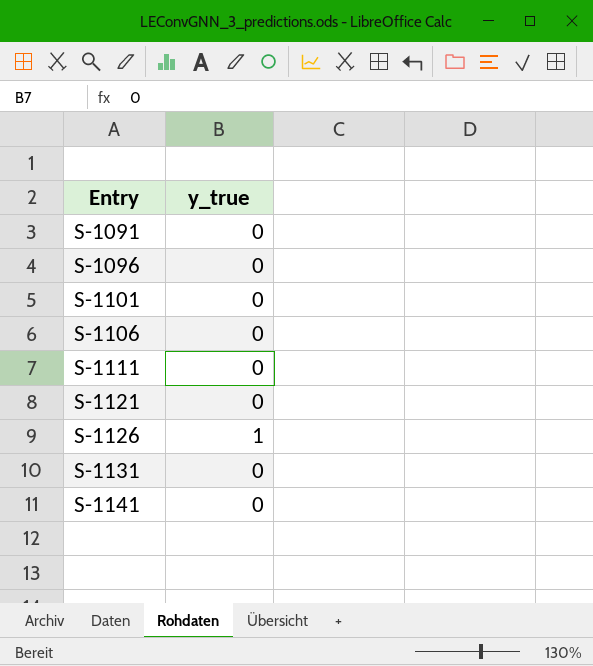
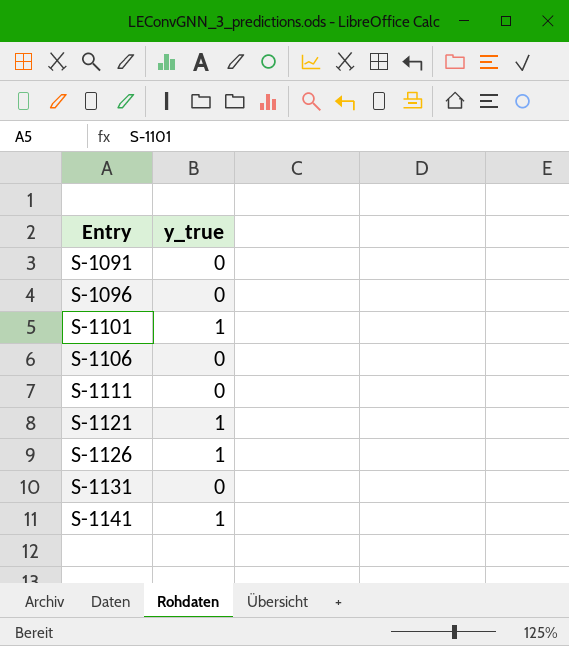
S-1101 | y_true: 0 -> 1
S-1121 | y_true: 0 -> 1
S-1141 | y_true: 0 -> 1

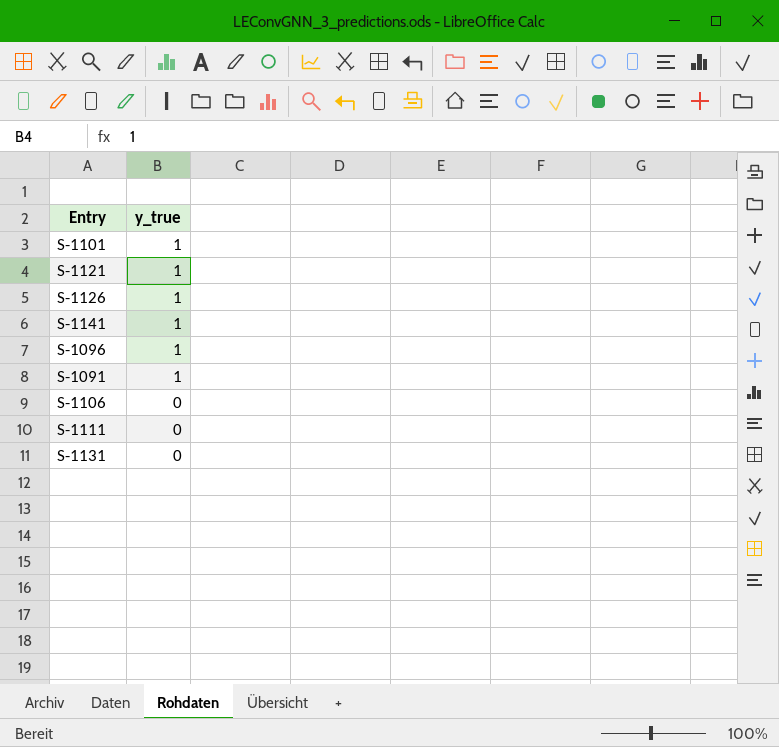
row order: Entry ascending -> y_true descending
S-1096 | y_true: 0 -> 1
S-1091 | y_true: 0 -> 1

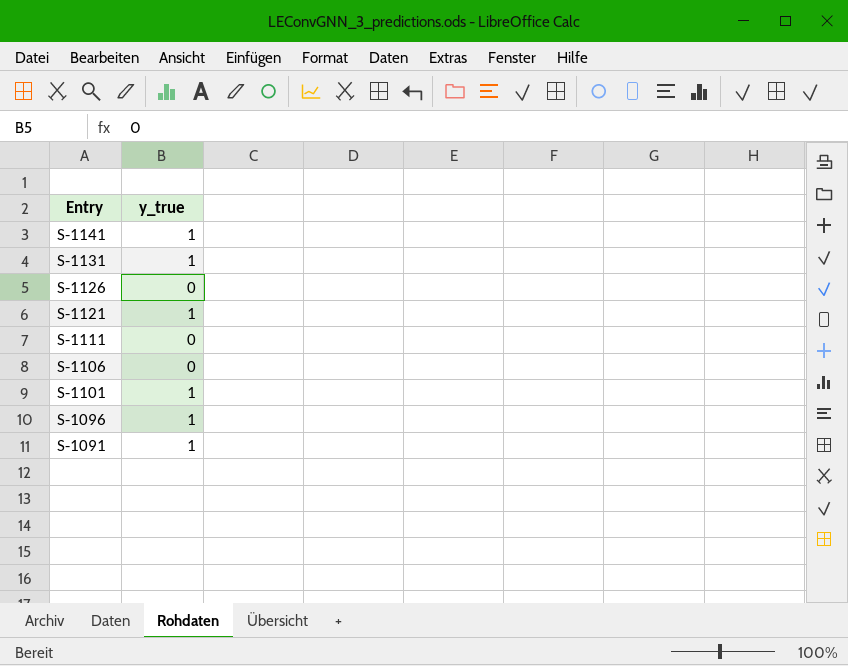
row order: y_true descending -> Entry descending
S-1131 | y_true: 0 -> 1
S-1126 | y_true: 1 -> 0

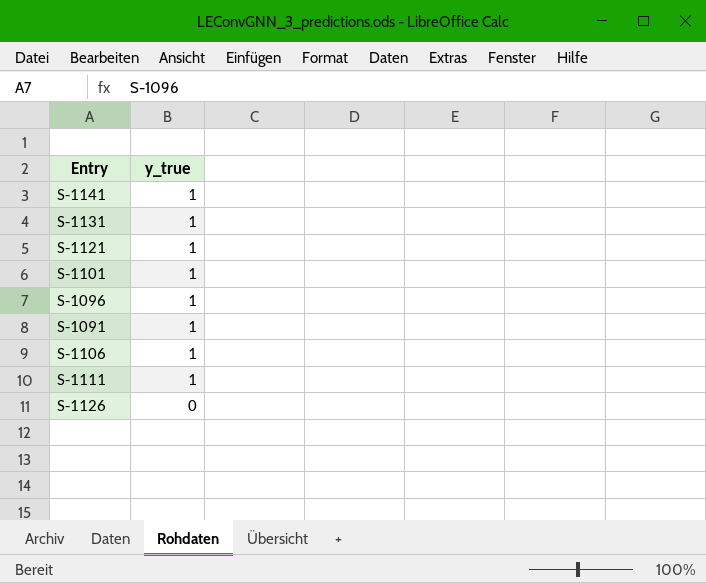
row order: Entry descending -> y_true descending
S-1106 | y_true: 0 -> 1
S-1111 | y_true: 0 -> 1

